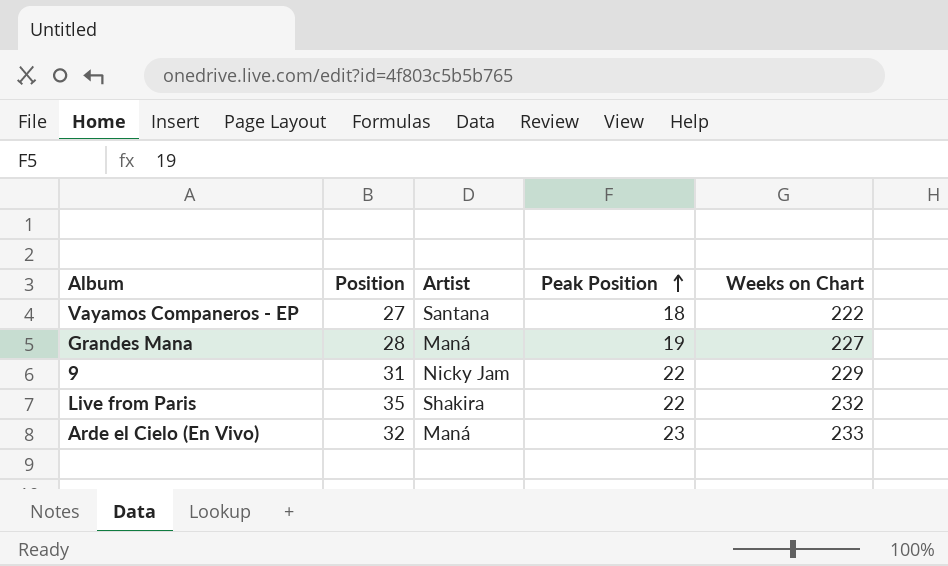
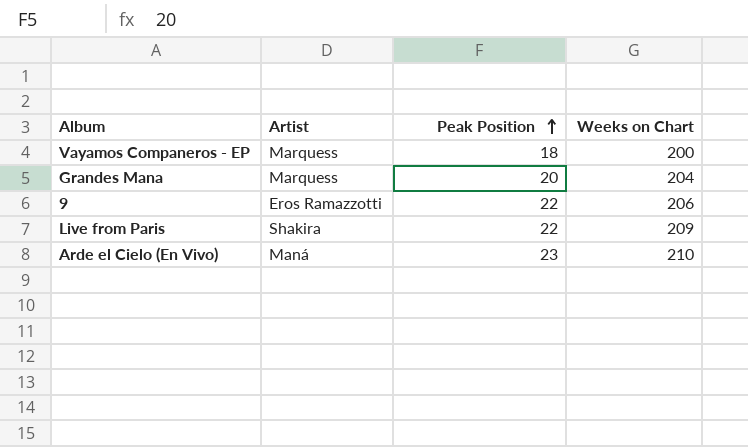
column Position | position: 2 -> none
Vayamos Companeros - EP | Artist: Santana -> Marquess
Vayamos Companeros - EP | Weeks on Chart: 222 -> 200
Grandes Mana | Artist: Maná -> Marquess
Grandes Mana | Peak Position: 19 -> 20
Grandes Mana | Weeks on Chart: 227 -> 204
9 | Artist: Nicky Jam -> Eros Ramazzotti
9 | Weeks on Chart: 229 -> 206
Live from Paris | Weeks on Chart: 232 -> 209
Arde el Cielo (En Vivo) | Weeks on Chart: 233 -> 210

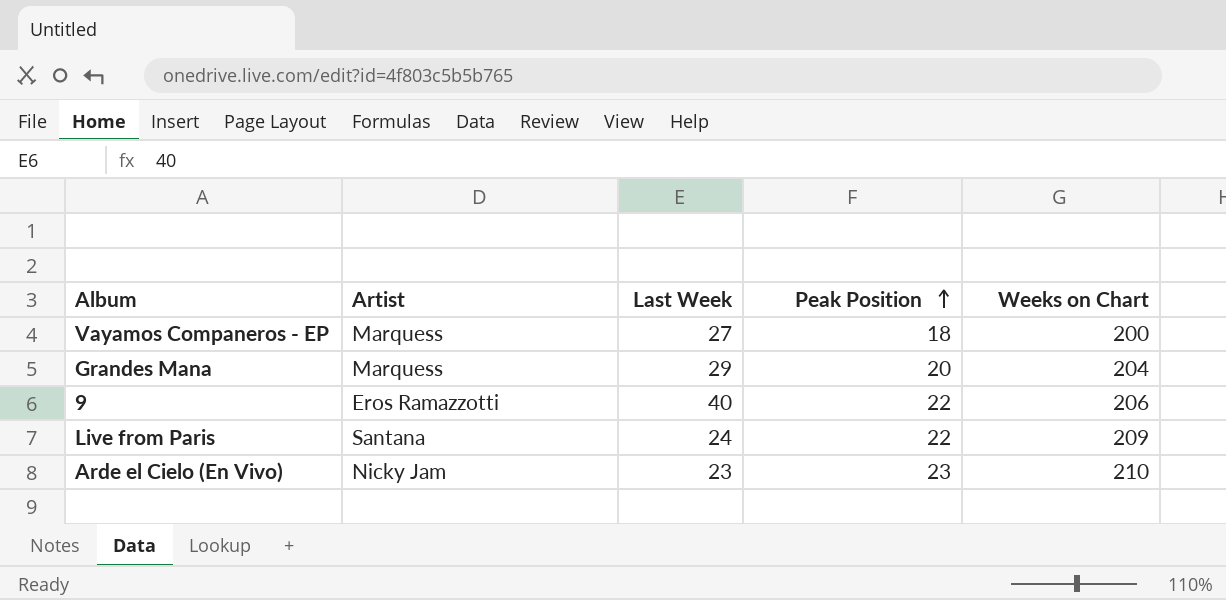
column Last Week | position: none -> 3
Live from Paris | Artist: Shakira -> Santana
Arde el Cielo (En Vivo) | Artist: Maná -> Nicky Jam

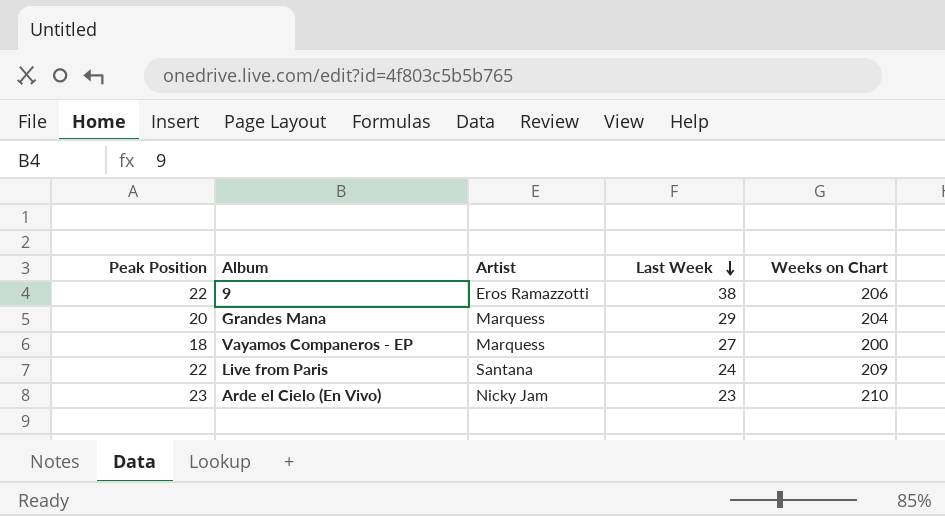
row order: Peak Position ascending -> Last Week descending
column Peak Position | position: 4 -> 1
9 | Last Week: 40 -> 38

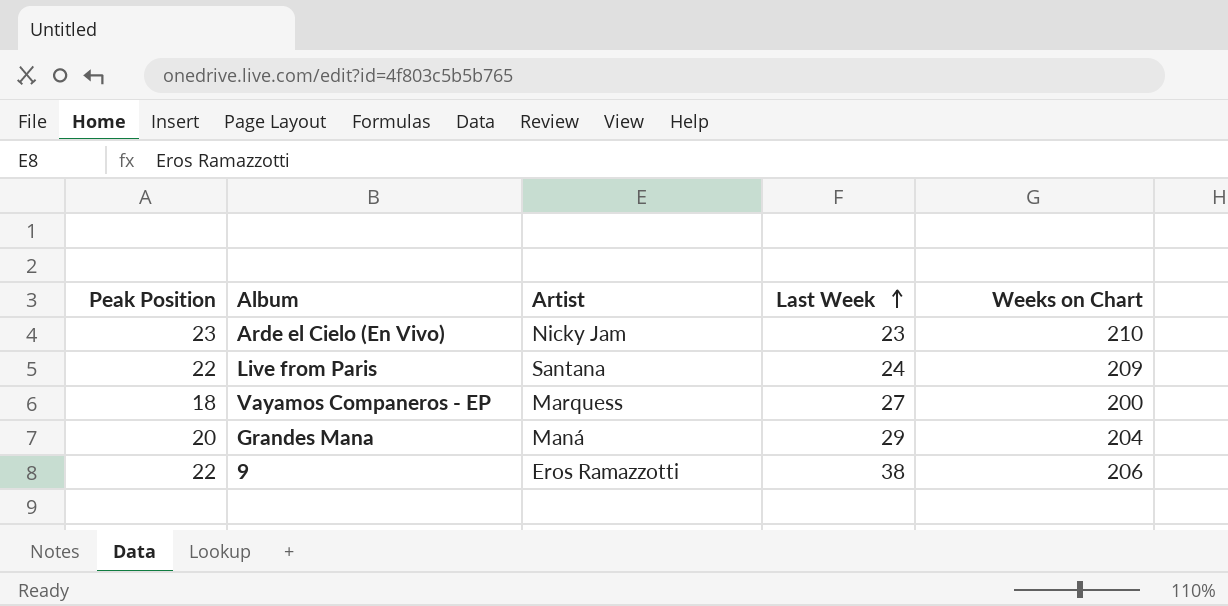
row order: Last Week descending -> Last Week ascending
Grandes Mana | Artist: Marquess -> Maná

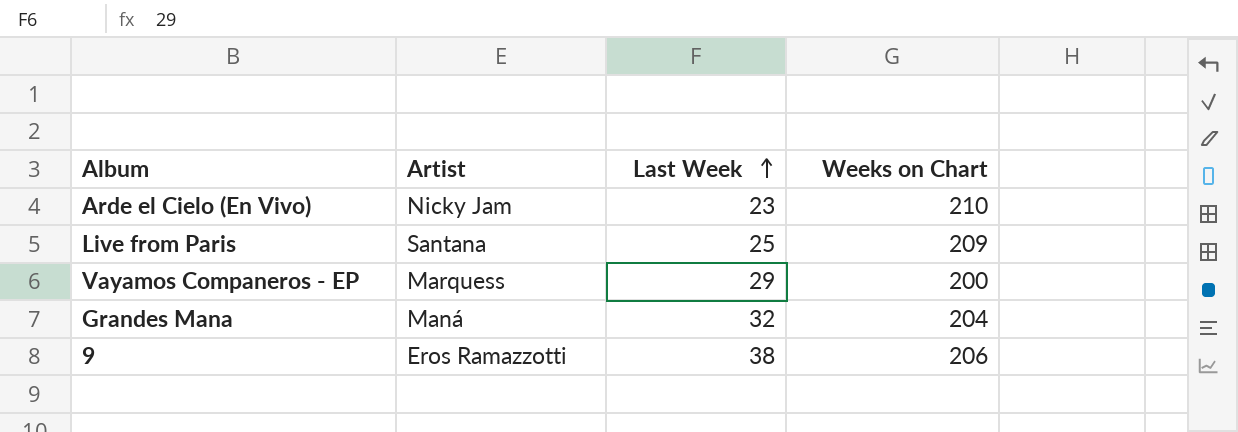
column Peak Position | position: 1 -> none
Live from Paris | Last Week: 24 -> 25
Vayamos Companeros - EP | Last Week: 27 -> 29
Grandes Mana | Last Week: 29 -> 32

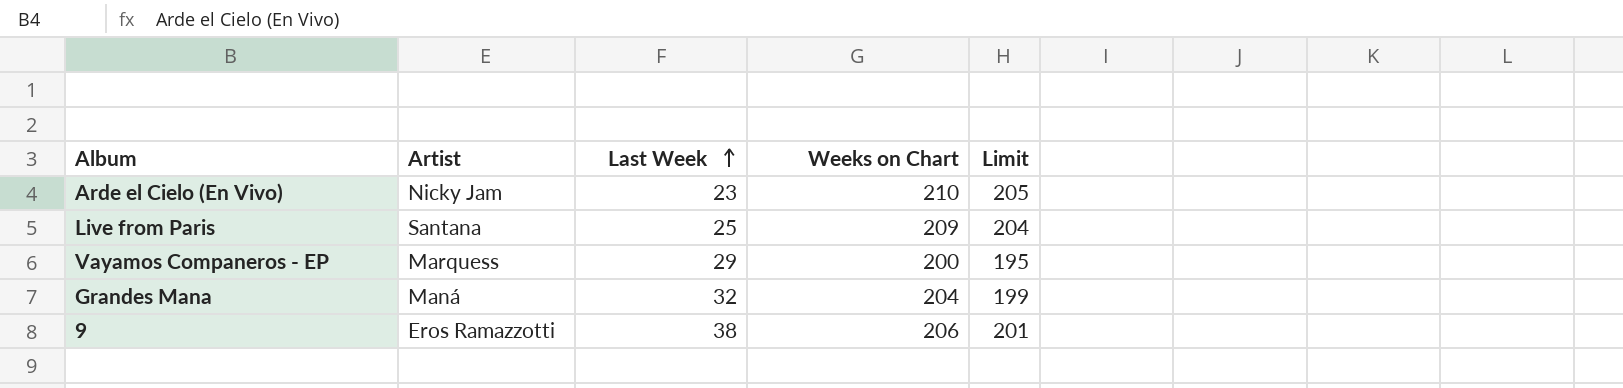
column Limit | formula: none -> [Weeks on Chart] - 5

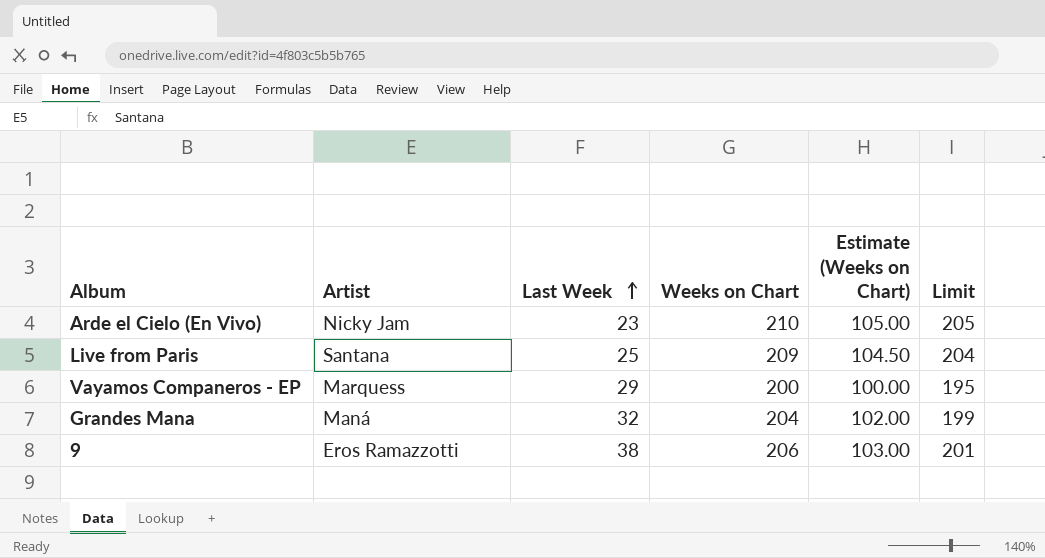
column Estimate (Weeks on Chart) | formula: none -> [Weeks on Chart] * 0.5

